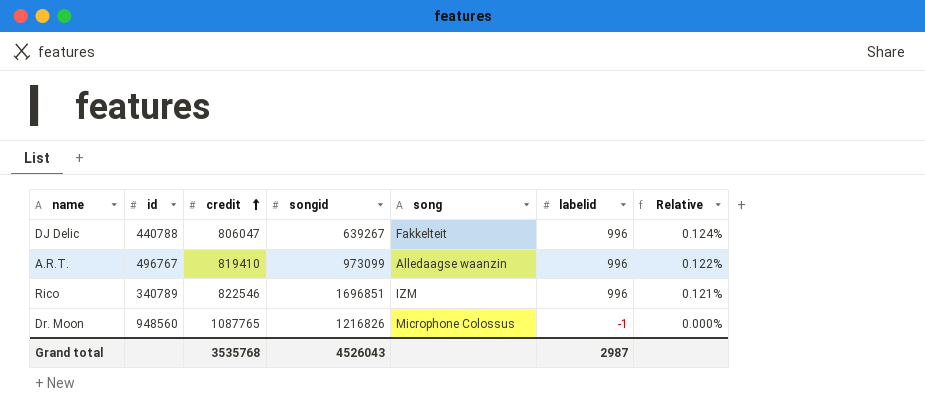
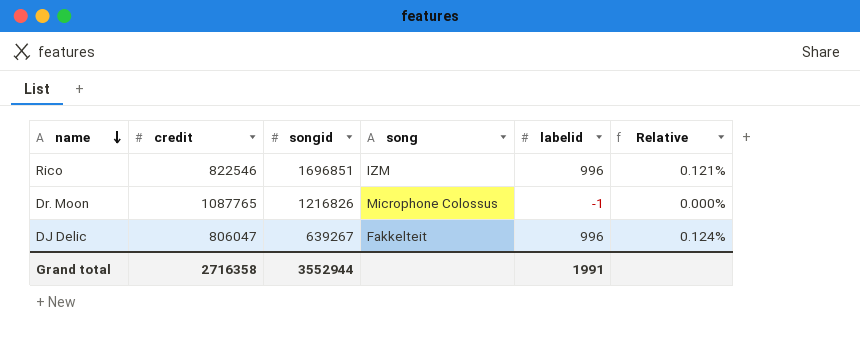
row order: credit ascending -> name descending
column id | position: 2 -> none
row A.R.T.: 496767 | 819410 | 973099 | Alledaagse waanzin | 996 | 0.122% -> none
Grand total | credit: 3535768 -> 2716358
Grand total | songid: 4526043 -> 3552944
Grand total | labelid: 2987 -> 1991

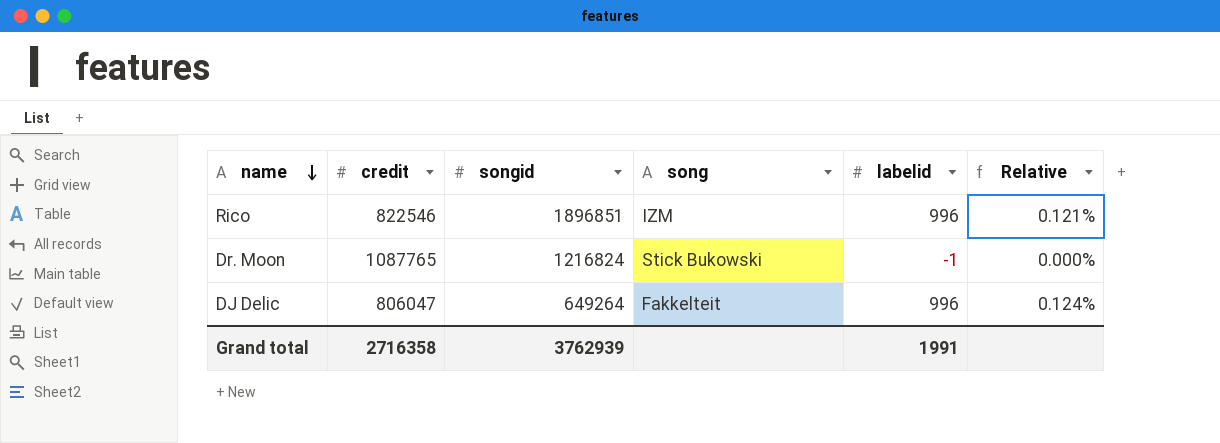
Rico | songid: 1696851 -> 1896851
Dr. Moon | songid: 1216826 -> 1216824
Dr. Moon | song: Microphone Colossus -> Stick Bukowski
DJ Delic | songid: 639267 -> 649264
Grand total | songid: 3552944 -> 3762939

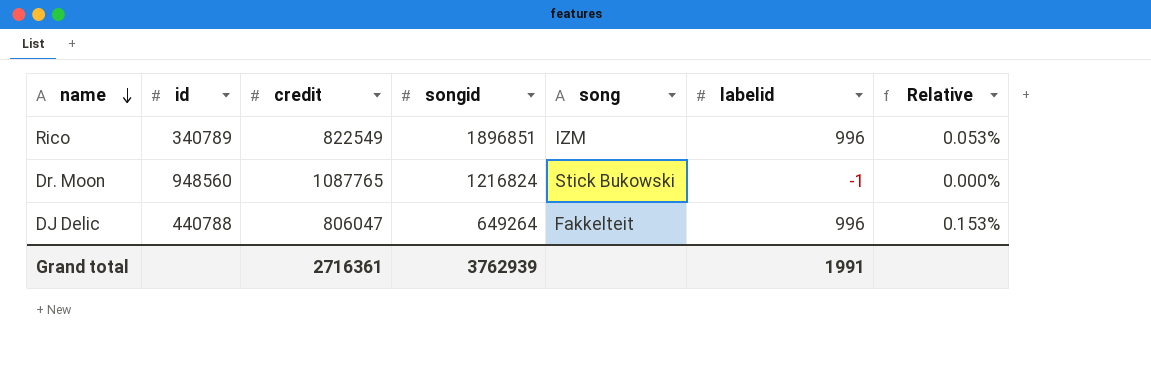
column id | position: none -> 2
column Relative | formula: [labelid] / [credit] -> [labelid] / [songid]
Rico | credit: 822546 -> 822549
Grand total | credit: 2716358 -> 2716361

